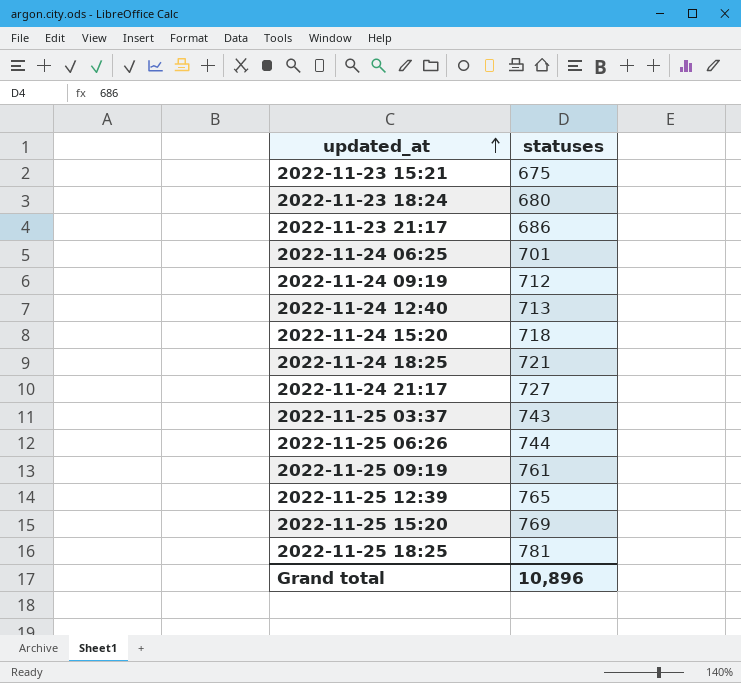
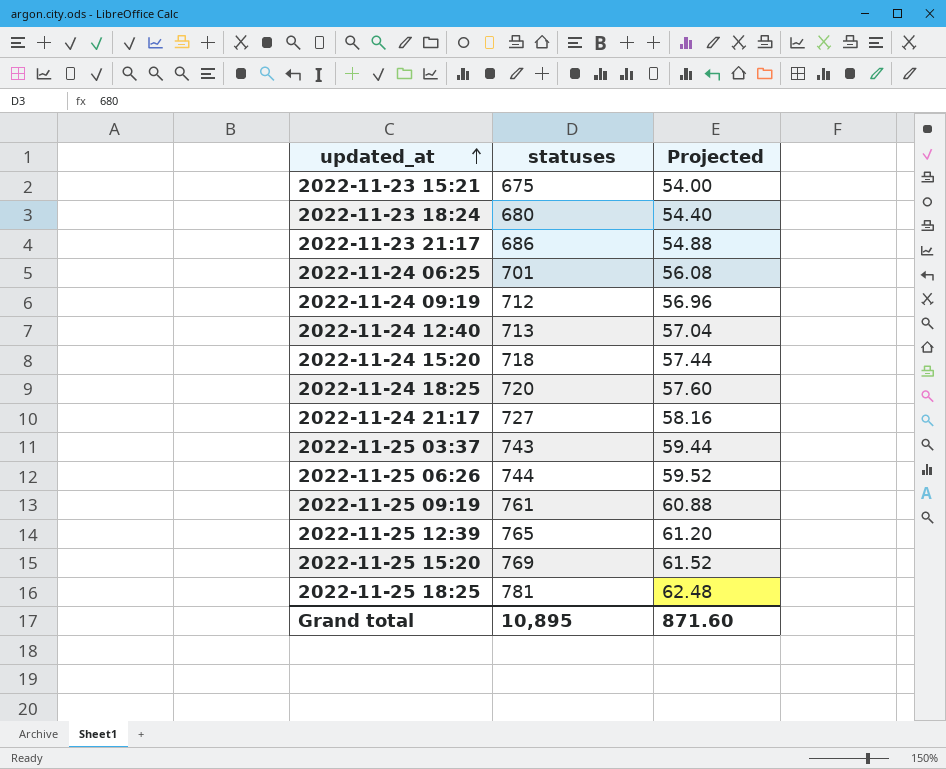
column Projected | formula: none -> [statuses] * 0.08
2022-11-24 18:25 | statuses: 721 -> 720
Grand total | statuses: 10,896 -> 10,895

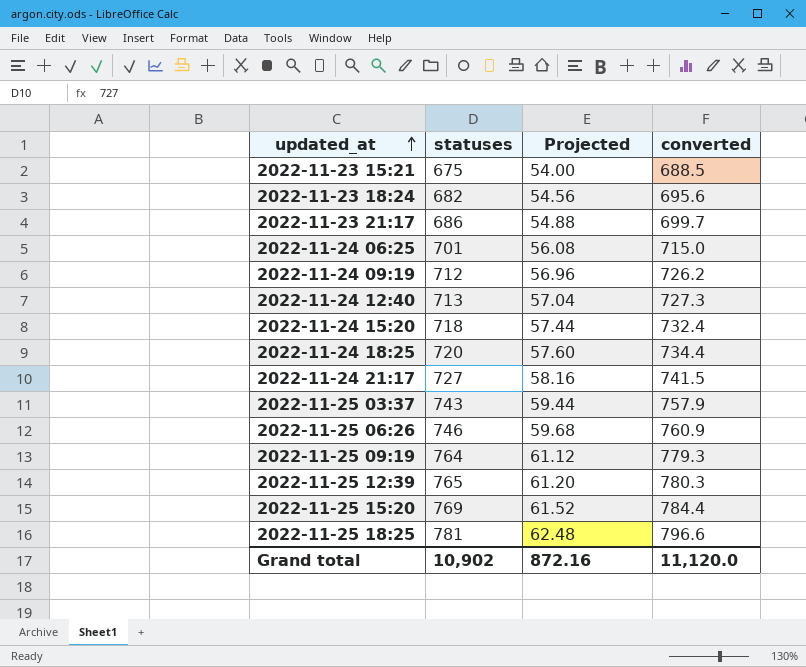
column converted | formula: none -> [statuses] * 1.02
2022-11-23 18:24 | statuses: 680 -> 682
2022-11-23 18:24 | Projected: 54.40 -> 54.56
2022-11-25 06:26 | statuses: 744 -> 746
2022-11-25 06:26 | Projected: 59.52 -> 59.68
2022-11-25 09:19 | statuses: 761 -> 764
2022-11-25 09:19 | Projected: 60.88 -> 61.12
Grand total | statuses: 10,895 -> 10,902
Grand total | Projected: 871.60 -> 872.16

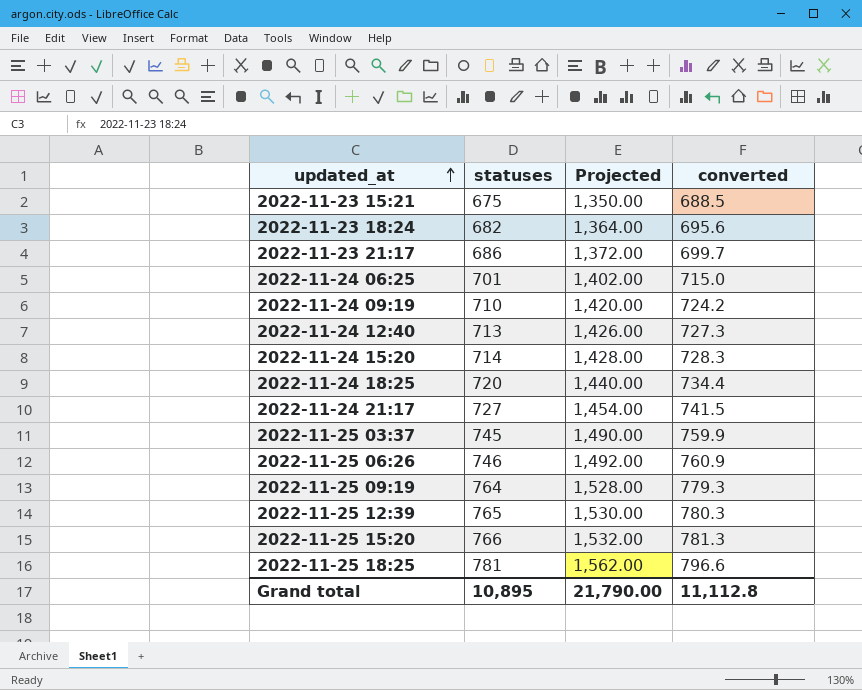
column Projected | formula: [statuses] * 0.08 -> [statuses] * 2
2022-11-24 09:19 | statuses: 712 -> 710
2022-11-24 09:19 | converted: 726.2 -> 724.2
2022-11-24 15:20 | statuses: 718 -> 714
2022-11-24 15:20 | converted: 732.4 -> 728.3
2022-11-25 03:37 | statuses: 743 -> 745
2022-11-25 03:37 | converted: 757.9 -> 759.9
2022-11-25 15:20 | statuses: 769 -> 766
2022-11-25 15:20 | converted: 784.4 -> 781.3
Grand total | statuses: 10,902 -> 10,895
Grand total | Projected: 872.16 -> 21,790.00
Grand total | converted: 11,120.0 -> 11,112.8

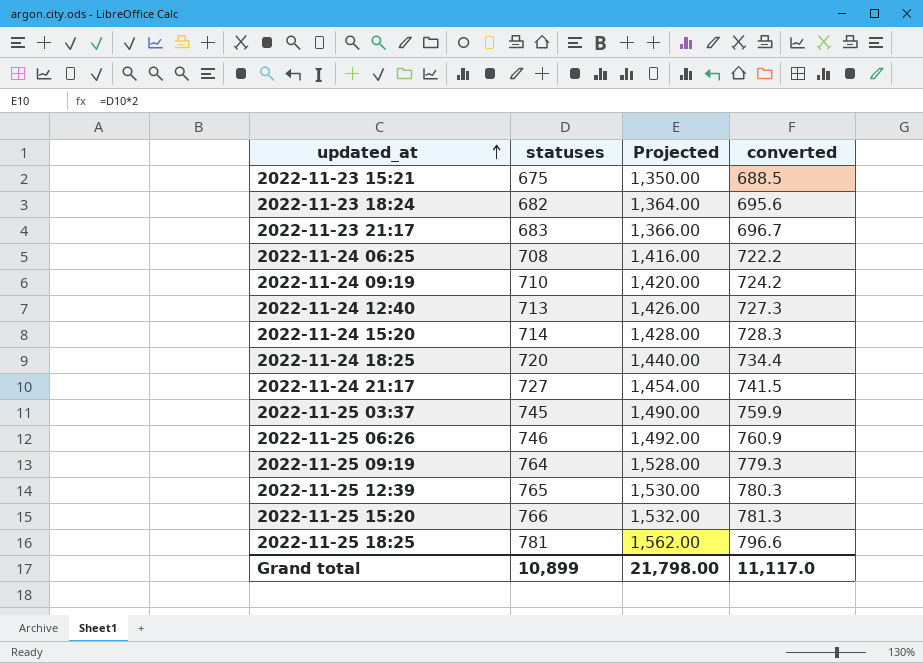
2022-11-23 21:17 | statuses: 686 -> 683
2022-11-23 21:17 | Projected: 1,372.00 -> 1,366.00
2022-11-23 21:17 | converted: 699.7 -> 696.7
2022-11-24 06:25 | statuses: 701 -> 708
2022-11-24 06:25 | Projected: 1,402.00 -> 1,416.00
2022-11-24 06:25 | converted: 715.0 -> 722.2
Grand total | statuses: 10,895 -> 10,899
Grand total | Projected: 21,790.00 -> 21,798.00
Grand total | converted: 11,112.8 -> 11,117.0

